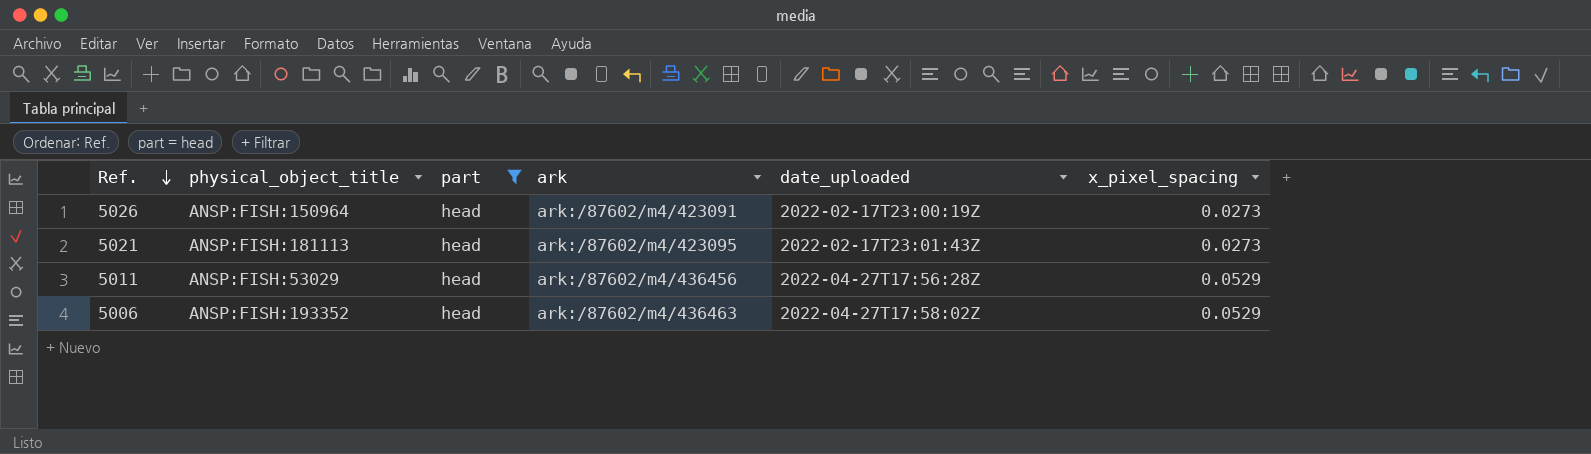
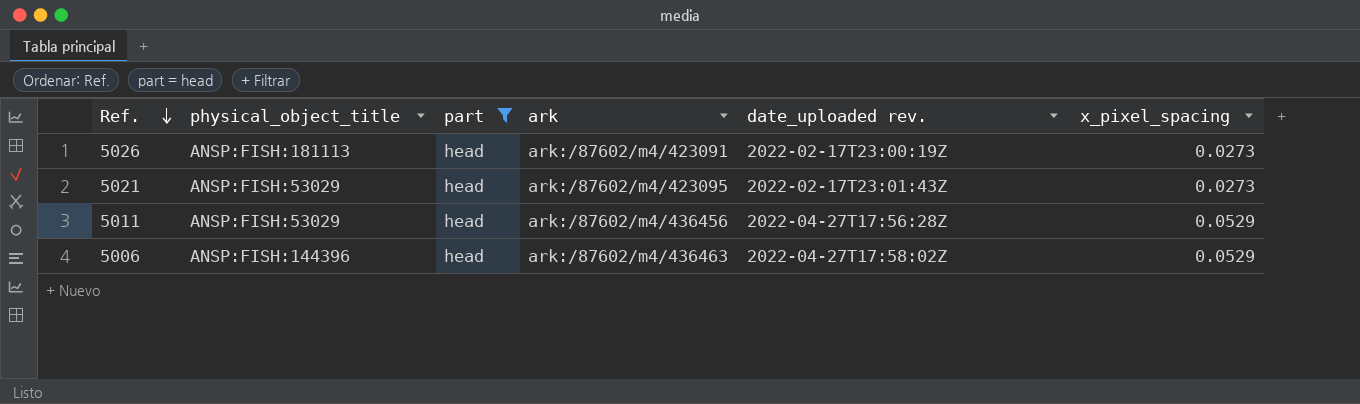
column name: date_uploaded -> date_uploaded rev.
5026 | physical_object_title: ANSP:FISH:150964 -> ANSP:FISH:181113
5021 | physical_object_title: ANSP:FISH:181113 -> ANSP:FISH:53029
5006 | physical_object_title: ANSP:FISH:193352 -> ANSP:FISH:144396

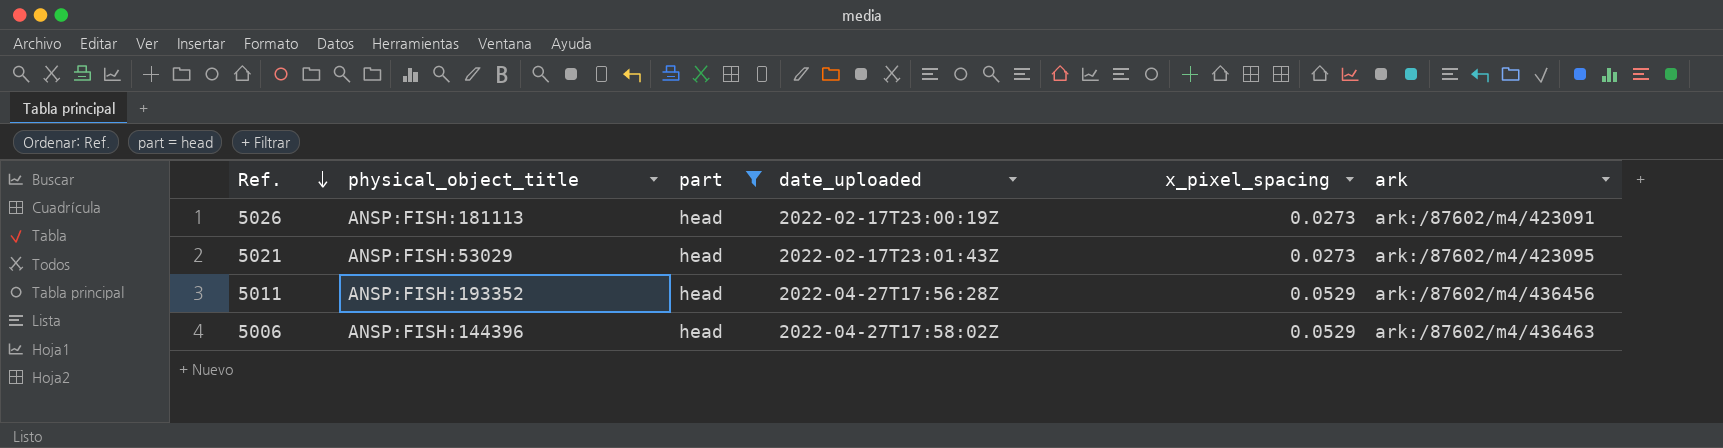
column name: date_uploaded rev. -> date_uploaded
column ark | position: 4 -> 6
5011 | physical_object_title: ANSP:FISH:53029 -> ANSP:FISH:193352

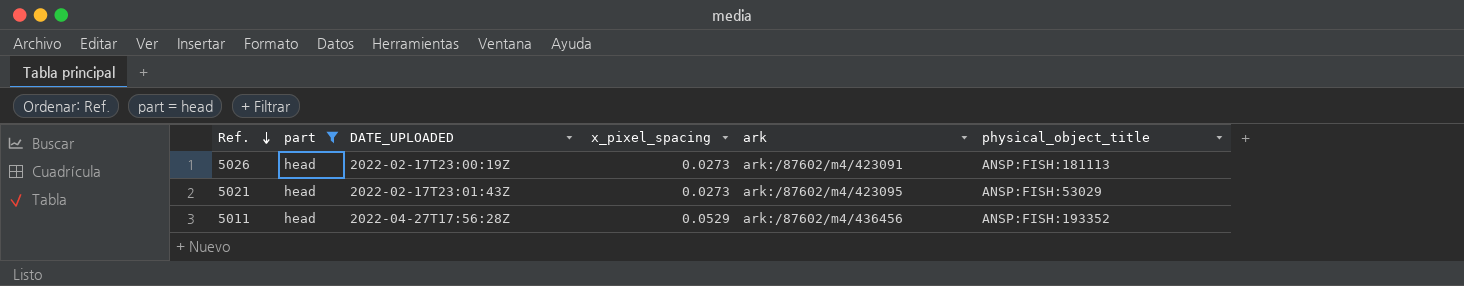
column name: date_uploaded -> DATE_UPLOADED
column physical_object_title | position: 2 -> 6
row 5006: ANSP:FISH:144396 | head | 2022-04-27T17:58:02Z | 0.0529 | ark:/87602/m4/436463 -> none

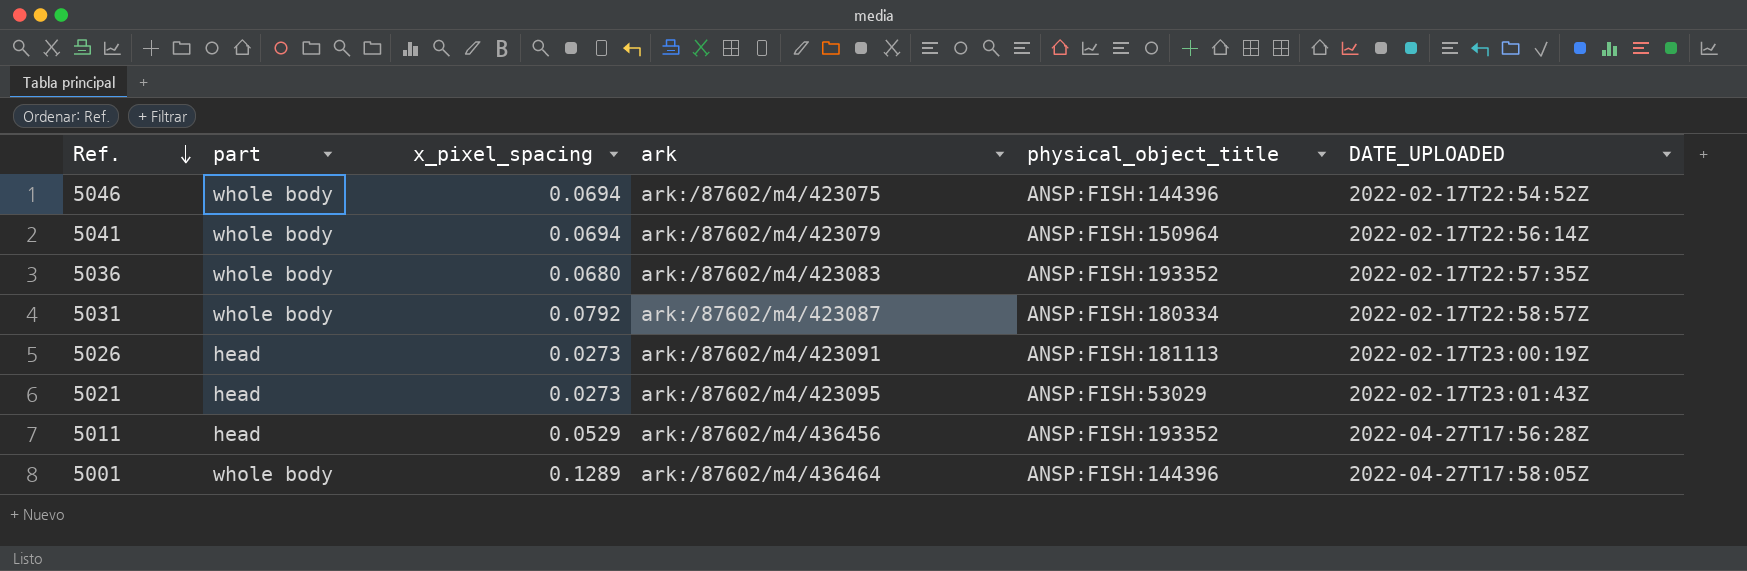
filter: part = head -> none
column DATE_UPLOADED | position: 3 -> 6

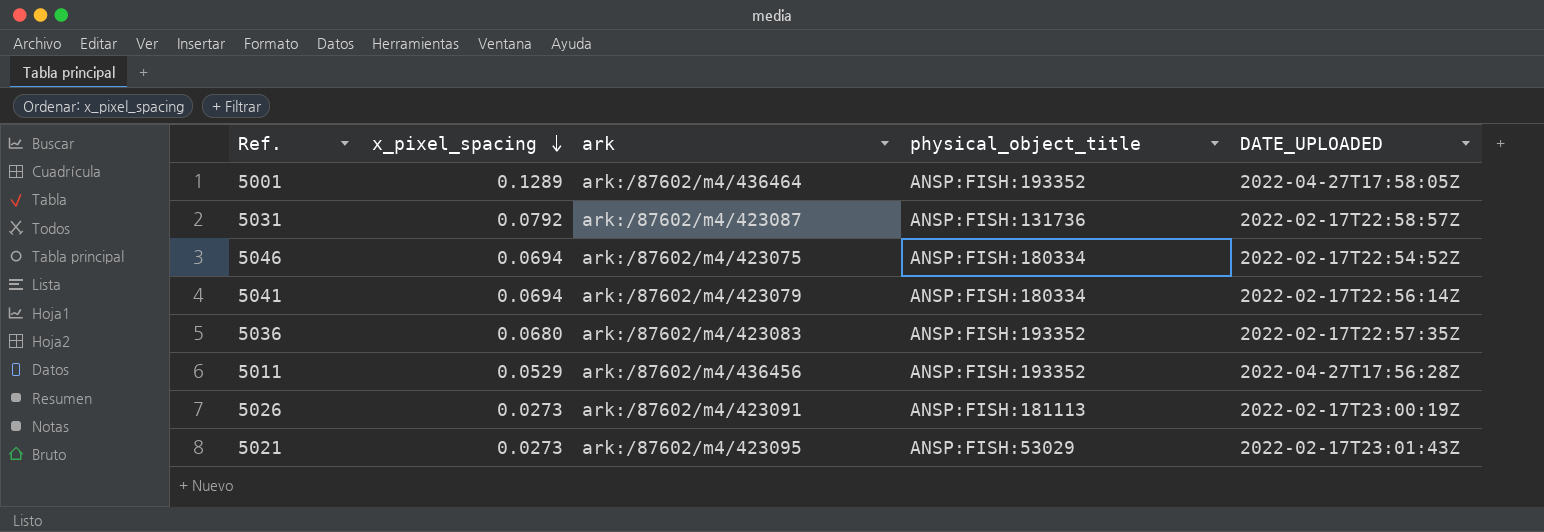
row order: Ref. descending -> x_pixel_spacing descending
column part | position: 2 -> none
5001 | physical_object_title: ANSP:FISH:144396 -> ANSP:FISH:193352
5031 | physical_object_title: ANSP:FISH:180334 -> ANSP:FISH:131736
5046 | physical_object_title: ANSP:FISH:144396 -> ANSP:FISH:180334
5041 | physical_object_title: ANSP:FISH:150964 -> ANSP:FISH:180334

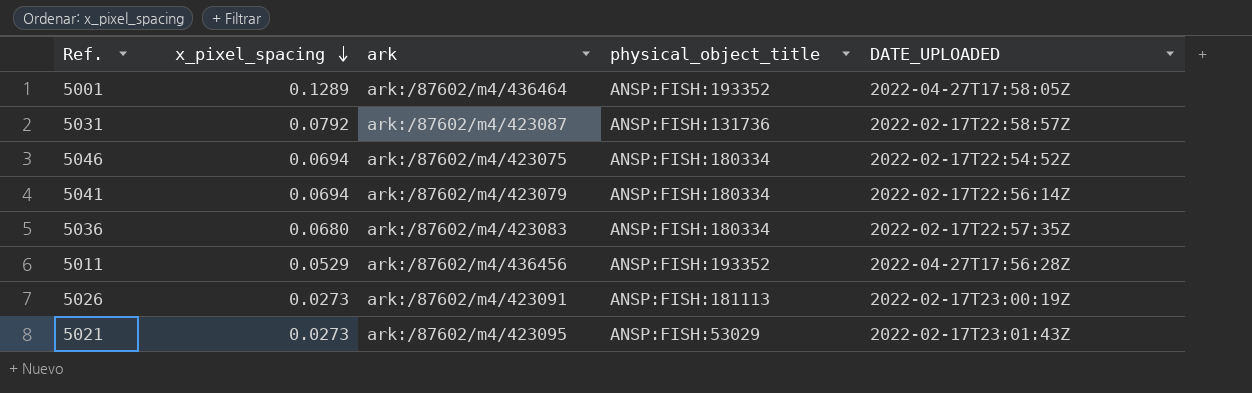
5036 | physical_object_title: ANSP:FISH:193352 -> ANSP:FISH:180334

